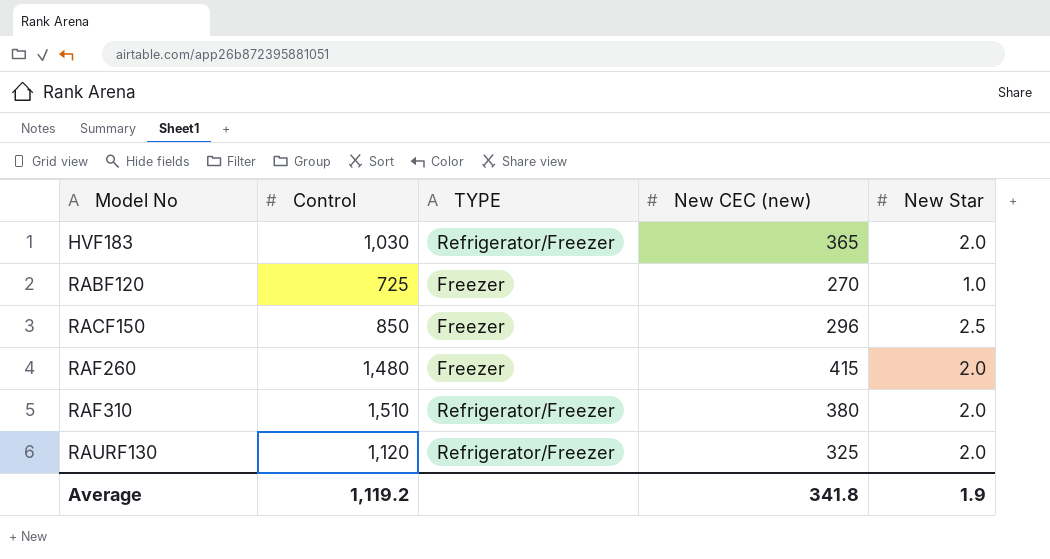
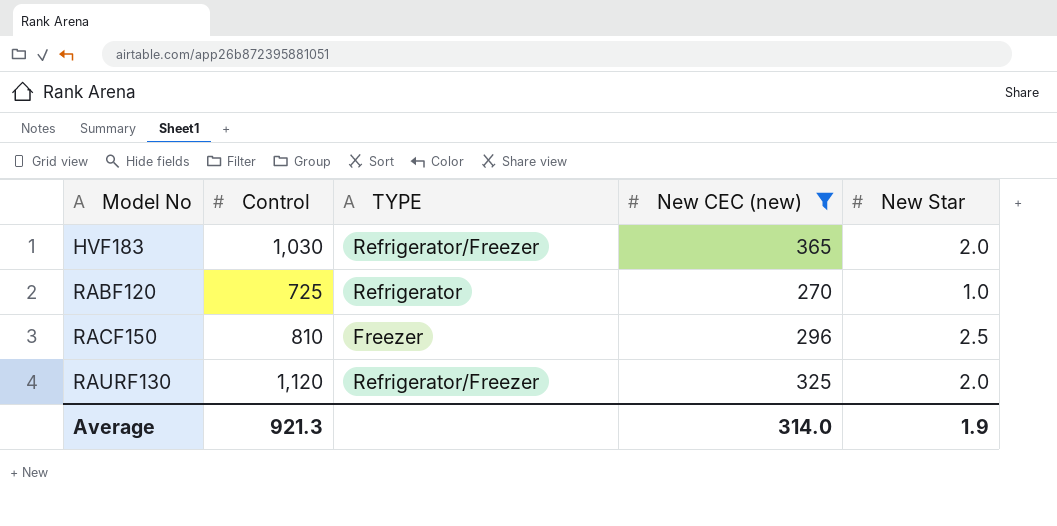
filter: none -> New CEC (new) <= 365
RABF120 | TYPE: Freezer -> Refrigerator
RACF150 | Control: 850 -> 810
Average | Control: 1,119.2 -> 921.3
Average | New CEC (new): 341.8 -> 314.0

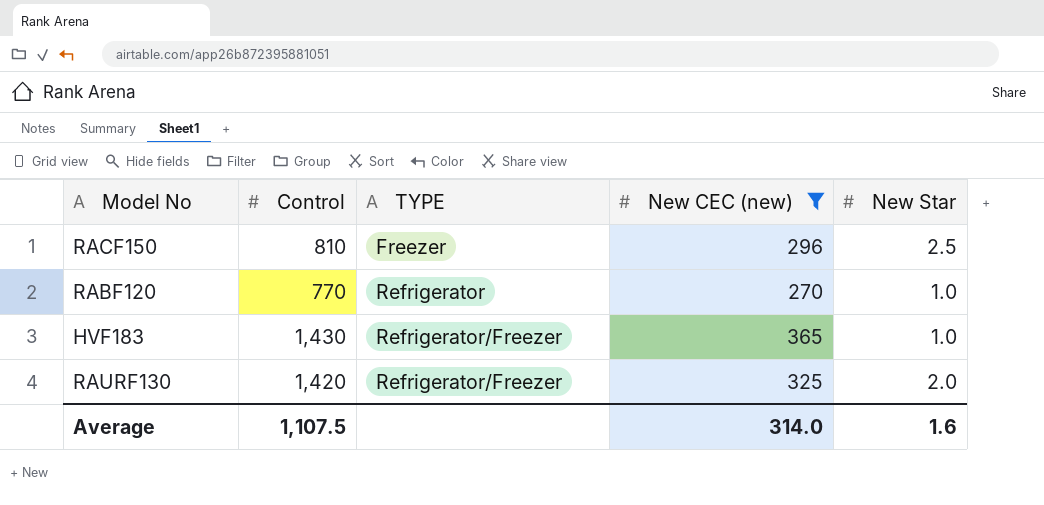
row order: Model No ascending -> TYPE ascending
RABF120 | Control: 725 -> 770
HVF183 | Control: 1,030 -> 1,430
HVF183 | New Star: 2.0 -> 1.0
RAURF130 | Control: 1,120 -> 1,420
Average | Control: 921.3 -> 1,107.5
Average | New Star: 1.9 -> 1.6

